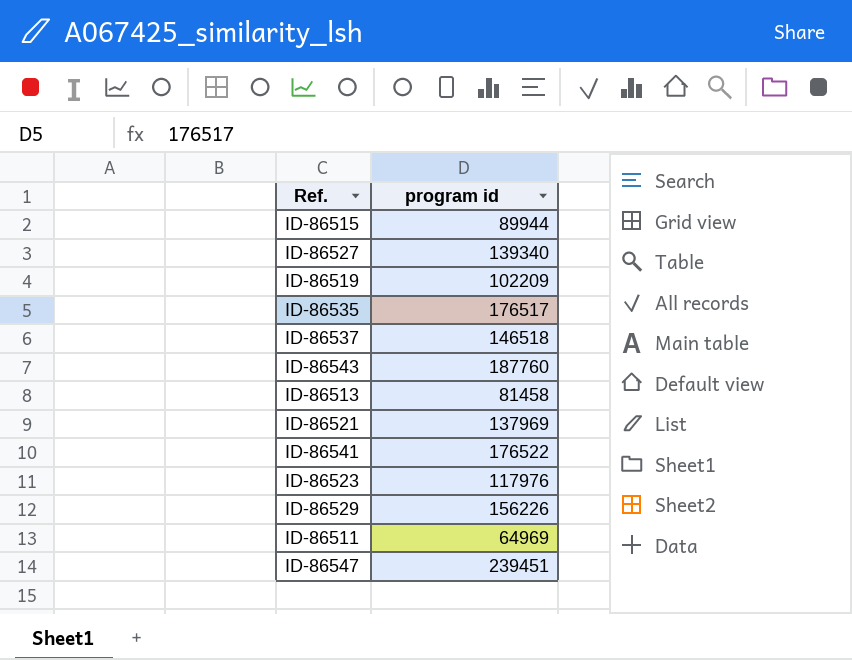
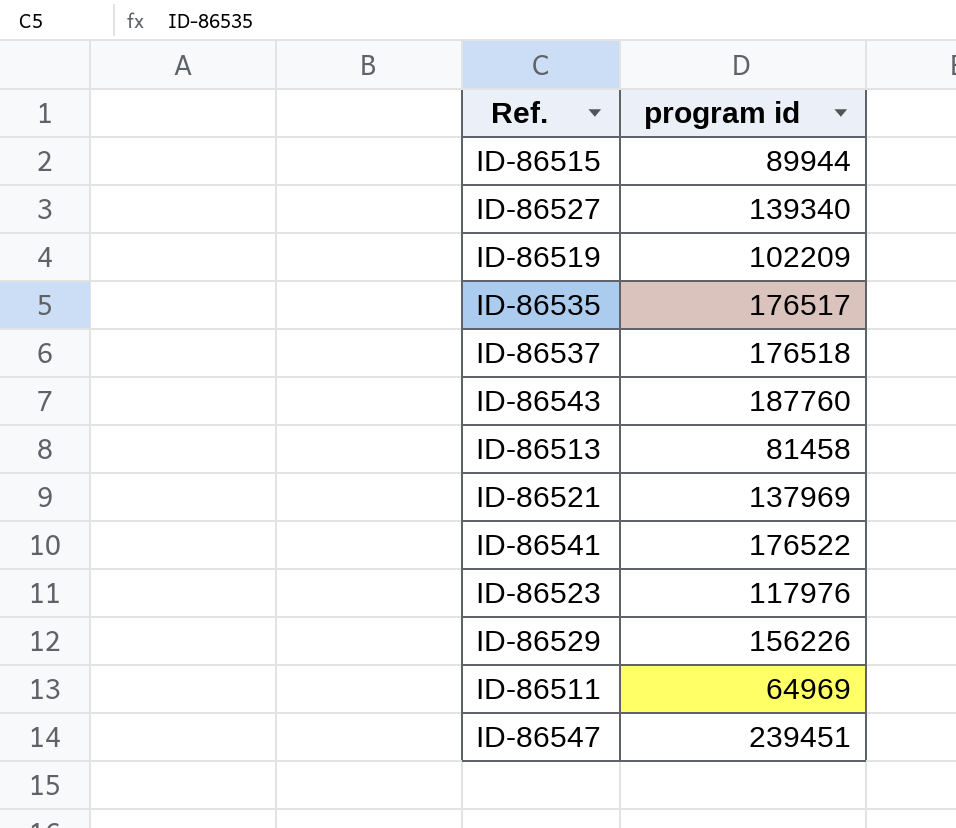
ID-86537 | program id: 146518 -> 176518

